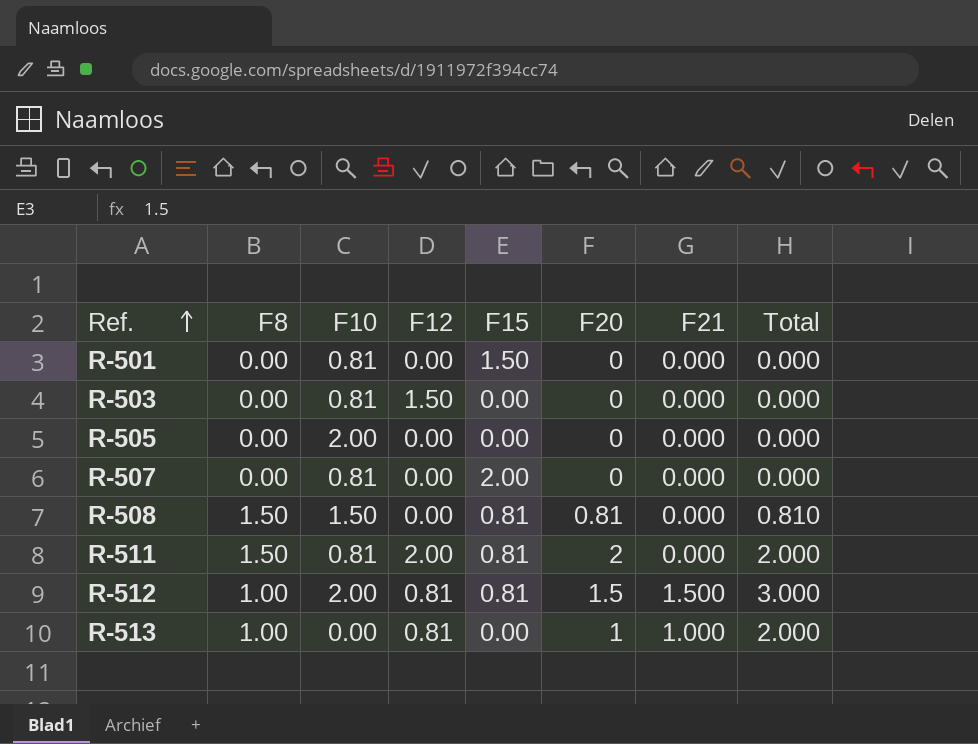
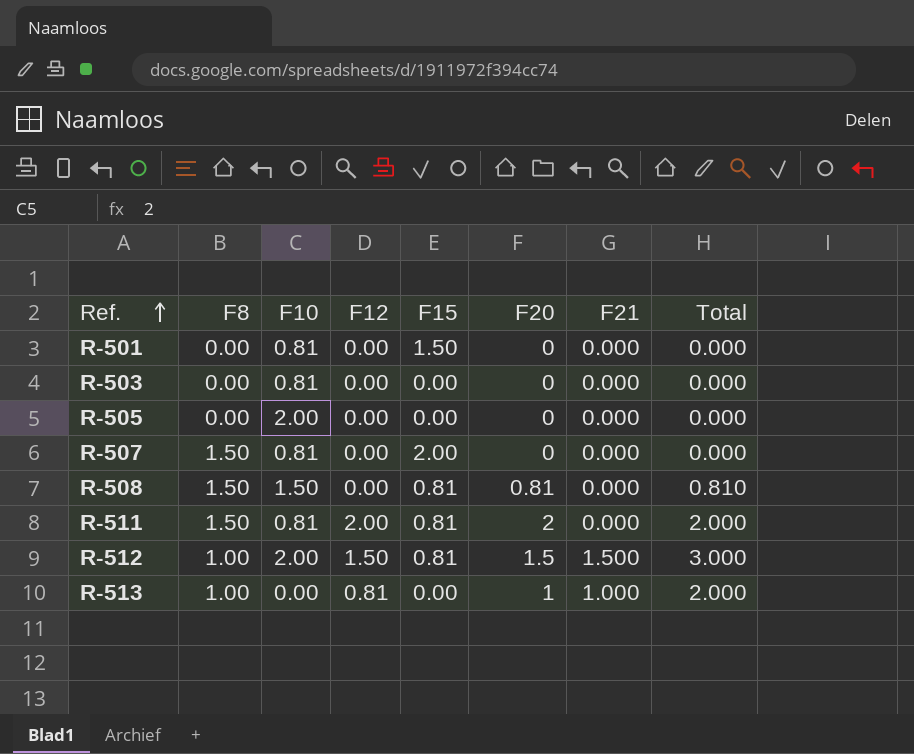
R-503 | F12: 1.50 -> 0.00
R-507 | F8: 0.00 -> 1.50
R-512 | F12: 0.81 -> 1.50

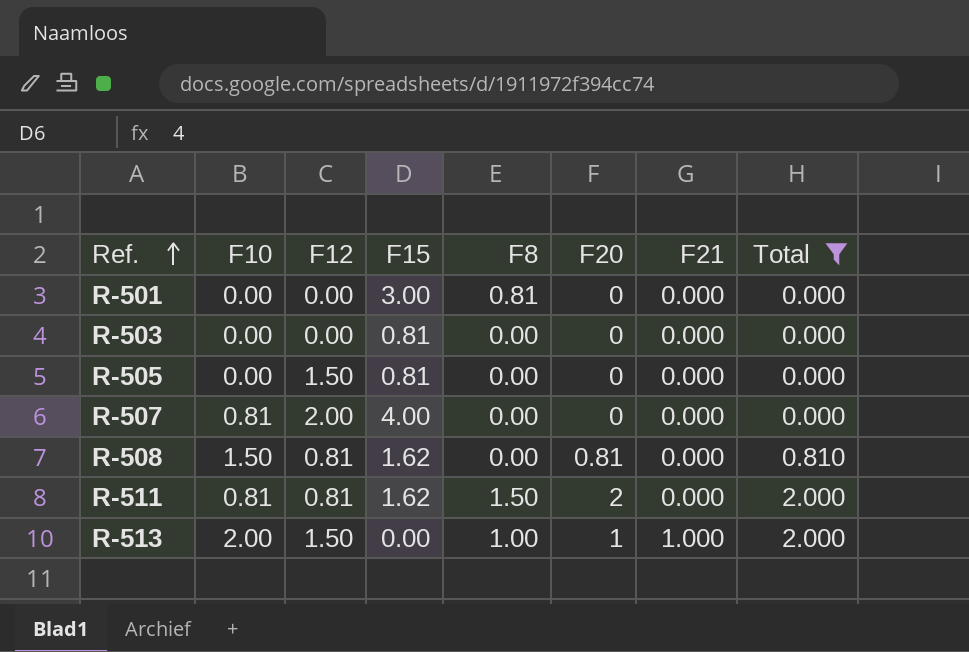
filter: none -> Total != 3.000
column F8 | position: 2 -> 5
R-501 | F10: 0.81 -> 0.00
R-501 | F15: 1.50 -> 3.00
R-501 | F8: 0.00 -> 0.81
R-503 | F10: 0.81 -> 0.00
R-503 | F15: 0.00 -> 0.81
R-505 | F10: 2.00 -> 0.00
R-505 | F12: 0.00 -> 1.50
R-505 | F15: 0.00 -> 0.81
R-507 | F12: 0.00 -> 2.00
R-507 | F15: 2.00 -> 4.00
R-507 | F8: 1.50 -> 0.00
R-508 | F12: 0.00 -> 0.81
R-508 | F15: 0.81 -> 1.62
R-508 | F8: 1.50 -> 0.00
R-511 | F12: 2.00 -> 0.81
R-511 | F15: 0.81 -> 1.62
R-513 | F10: 0.00 -> 2.00
R-513 | F12: 0.81 -> 1.50

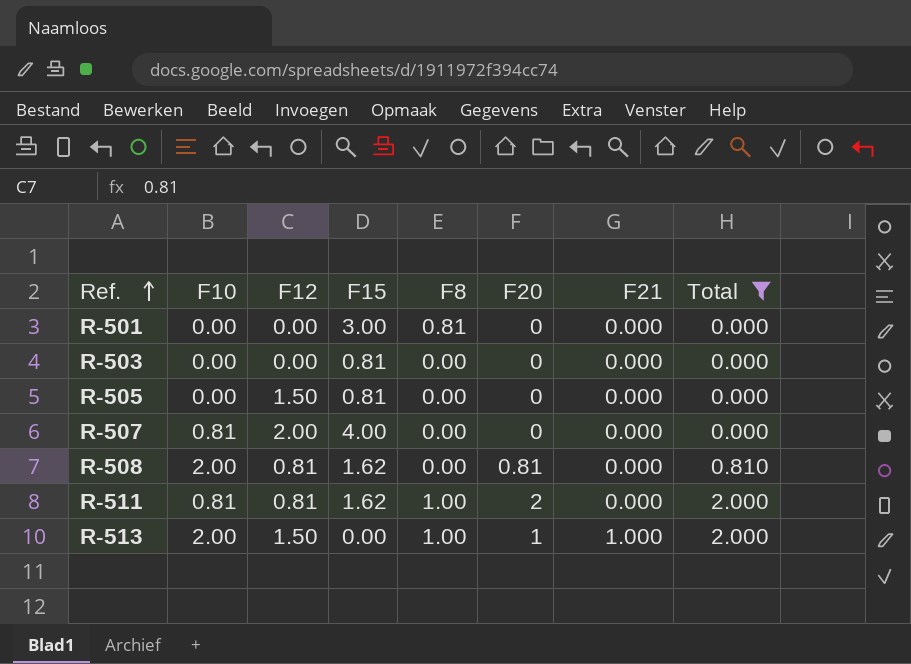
R-508 | F10: 1.50 -> 2.00
R-511 | F8: 1.50 -> 1.00

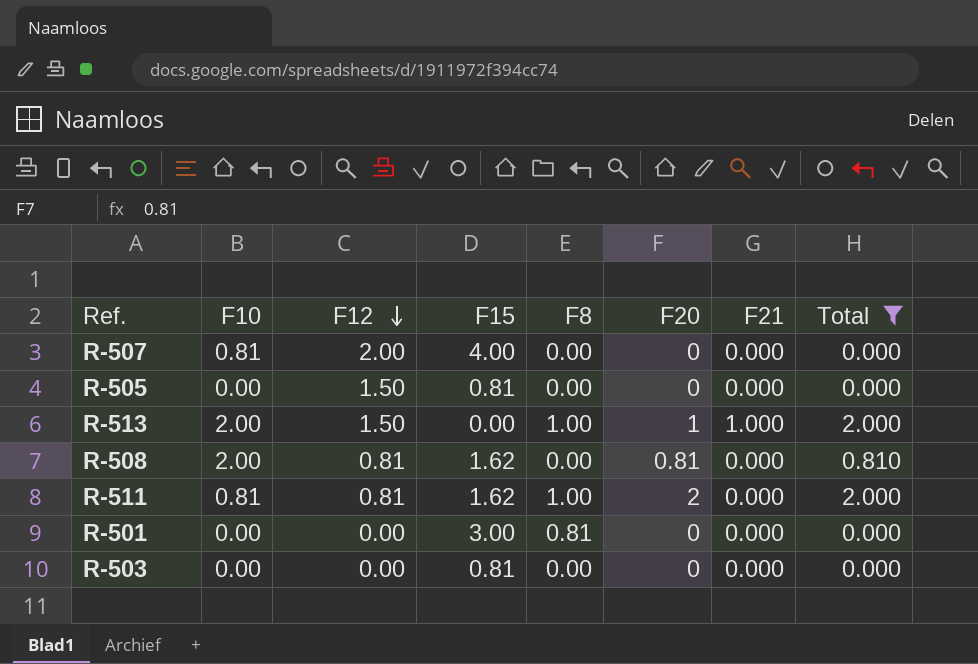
row order: Ref. ascending -> F12 descending

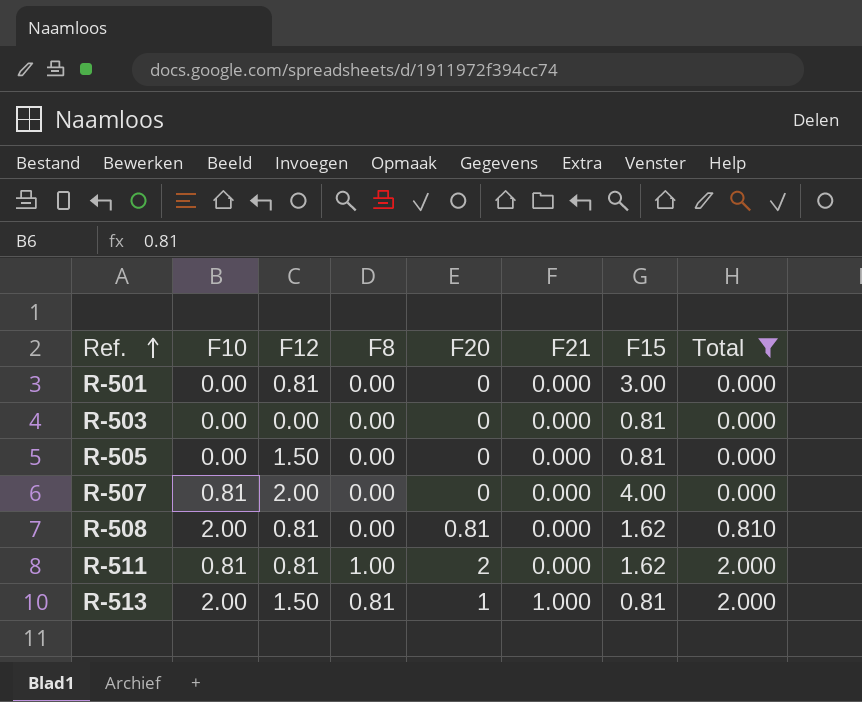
row order: F12 descending -> Ref. ascending
column F15 | position: 4 -> 7
R-501 | F12: 0.00 -> 0.81
R-501 | F8: 0.81 -> 0.00
R-513 | F8: 1.00 -> 0.81
R-513 | F15: 0.00 -> 0.81

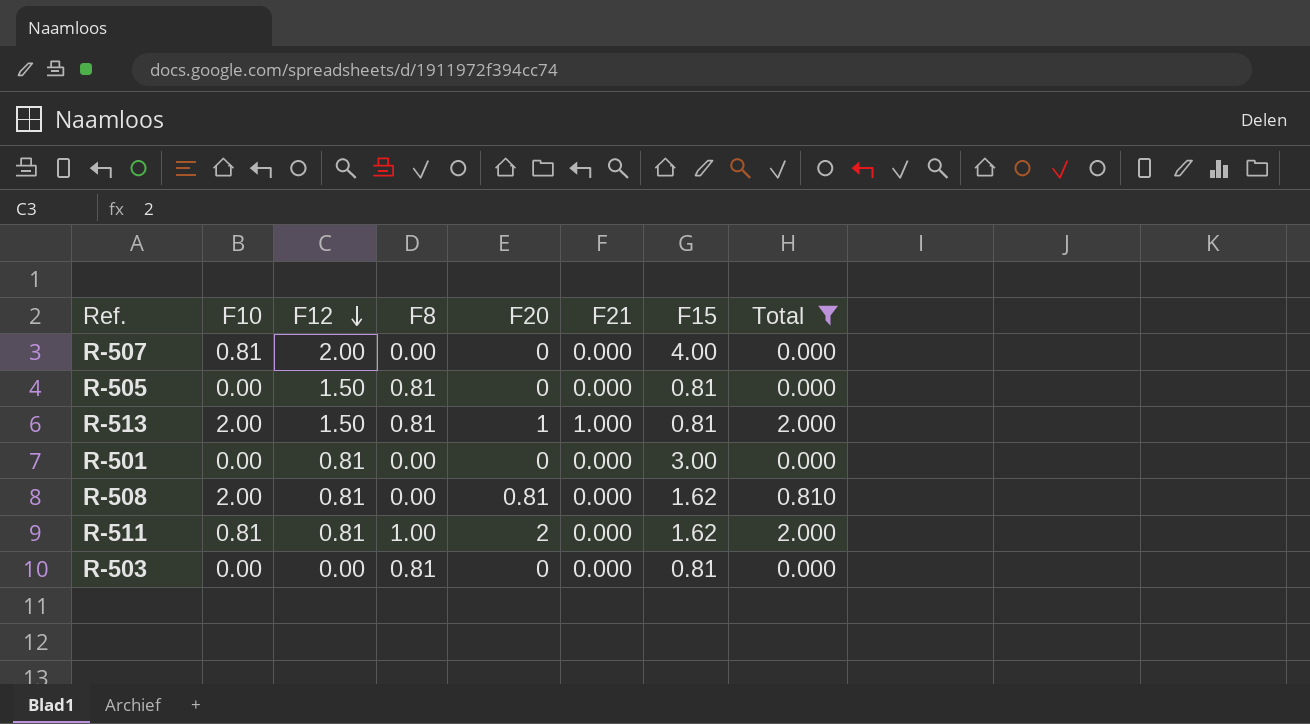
row order: Ref. ascending -> F12 descending
R-505 | F8: 0.00 -> 0.81
R-503 | F8: 0.00 -> 0.81

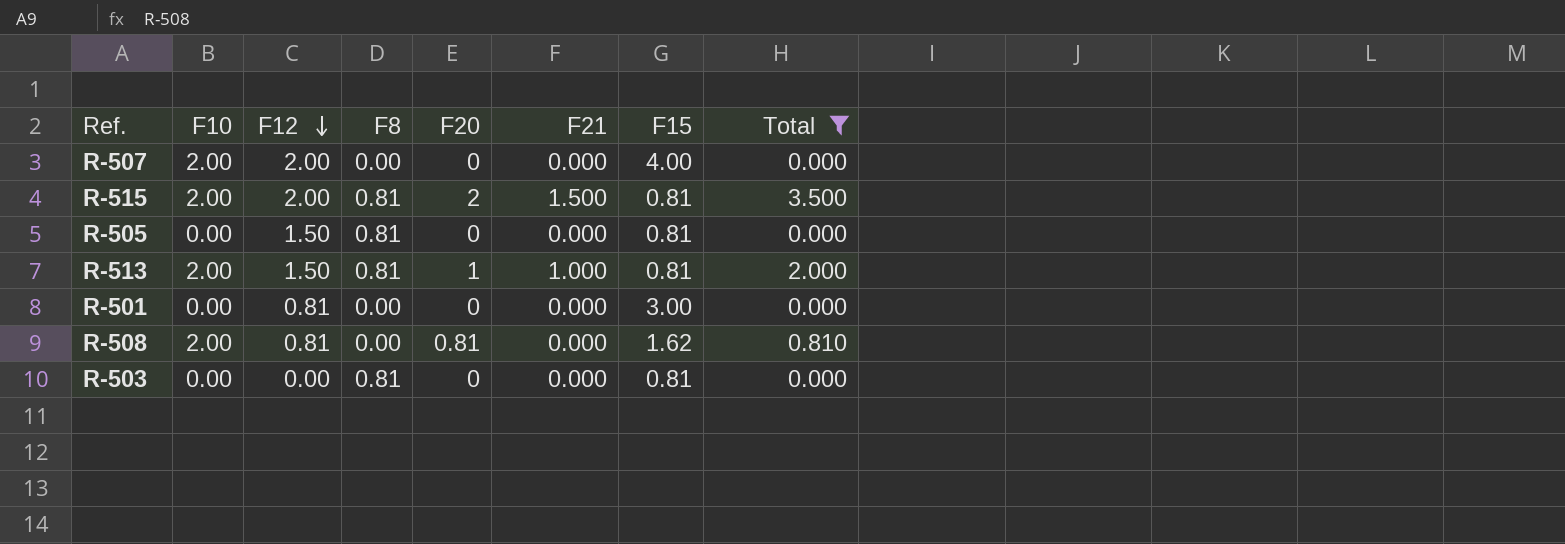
row R-511: 0.81 | 0.81 | 1.00 | 2 | 0.000 | 1.62 | 2.000 -> none
R-507 | F10: 0.81 -> 2.00
row R-515: none -> 2.00 | 2.00 | 0.81 | 2 | 1.500 | 0.81 | 3.500

